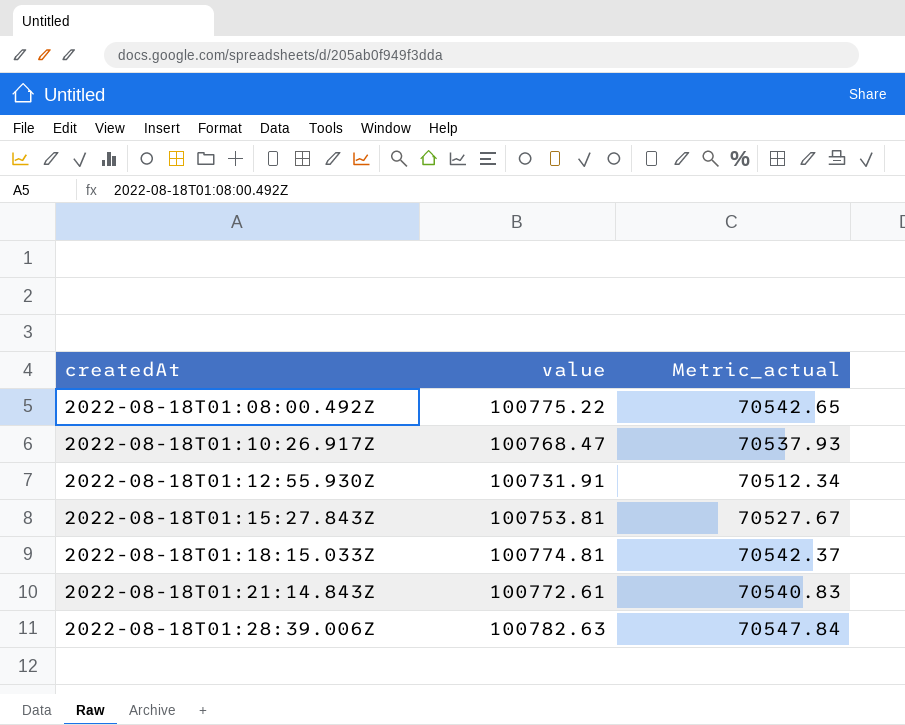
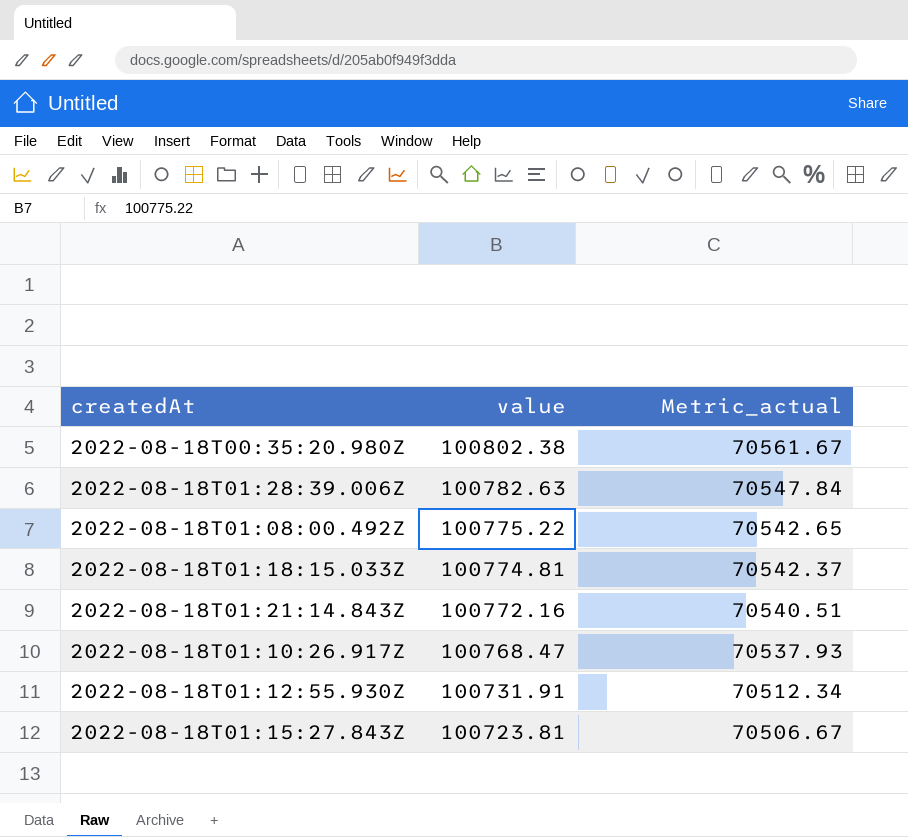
row order: createdAt ascending -> value descending
row 2022-08-18T00:35:20.980Z: none -> 100802.38 | 70561.67
2022-08-18T01:21:14.843Z | value: 100772.61 -> 100772.16
2022-08-18T01:21:14.843Z | Metric_actual: 70540.83 -> 70540.51
2022-08-18T01:15:27.843Z | value: 100753.81 -> 100723.81
2022-08-18T01:15:27.843Z | Metric_actual: 70527.67 -> 70506.67

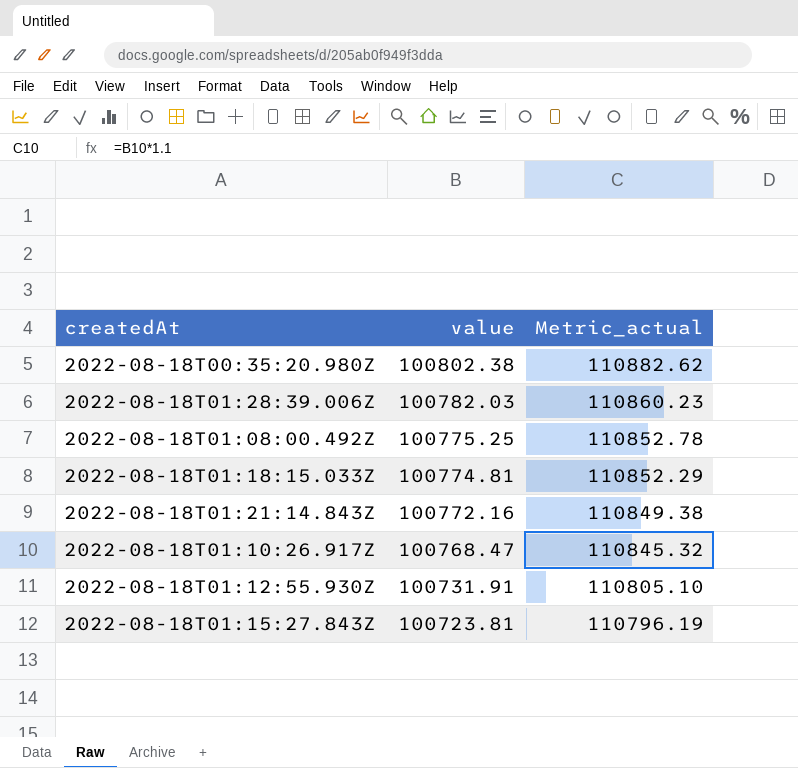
column Metric_actual | formula: [value] * 0.7 -> [value] * 1.1
2022-08-18T01:28:39.006Z | value: 100782.63 -> 100782.03
2022-08-18T01:08:00.492Z | value: 100775.22 -> 100775.25

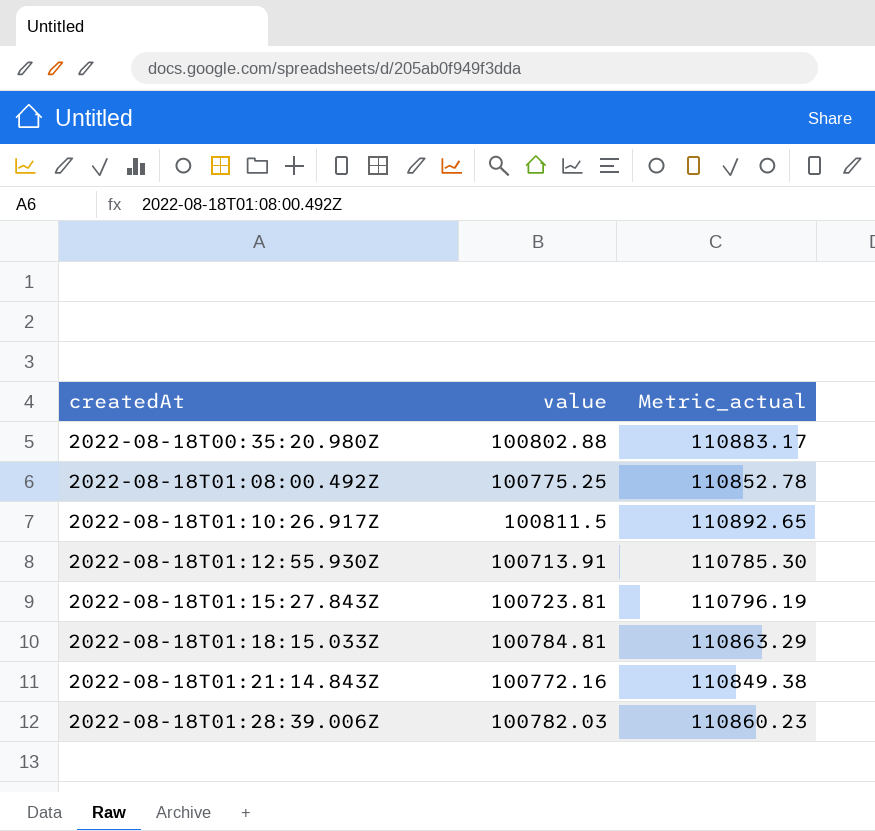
row order: value descending -> createdAt ascending
2022-08-18T00:35:20.980Z | value: 100802.38 -> 100802.88
2022-08-18T00:35:20.980Z | Metric_actual: 110882.62 -> 110883.17
2022-08-18T01:10:26.917Z | value: 100768.47 -> 100811.5
2022-08-18T01:10:26.917Z | Metric_actual: 110845.32 -> 110892.65
2022-08-18T01:12:55.930Z | value: 100731.91 -> 100713.91
2022-08-18T01:12:55.930Z | Metric_actual: 110805.10 -> 110785.30
2022-08-18T01:18:15.033Z | value: 100774.81 -> 100784.81
2022-08-18T01:18:15.033Z | Metric_actual: 110852.29 -> 110863.29

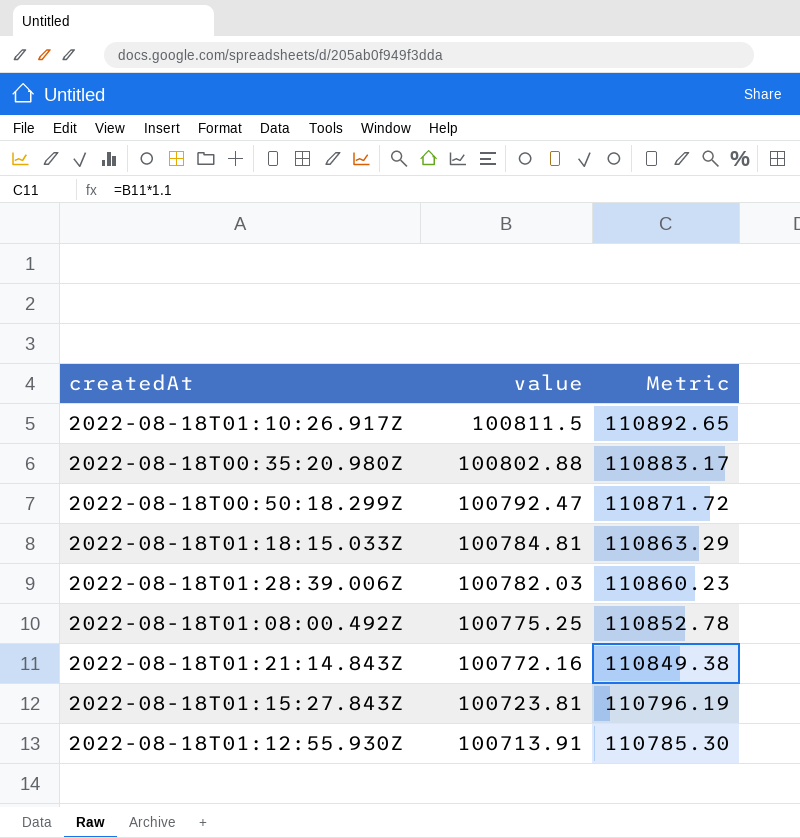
row order: createdAt ascending -> value descending
column name: Metric_actual -> Metric
row 2022-08-18T00:50:18.299Z: none -> 100792.47 | 110871.72

